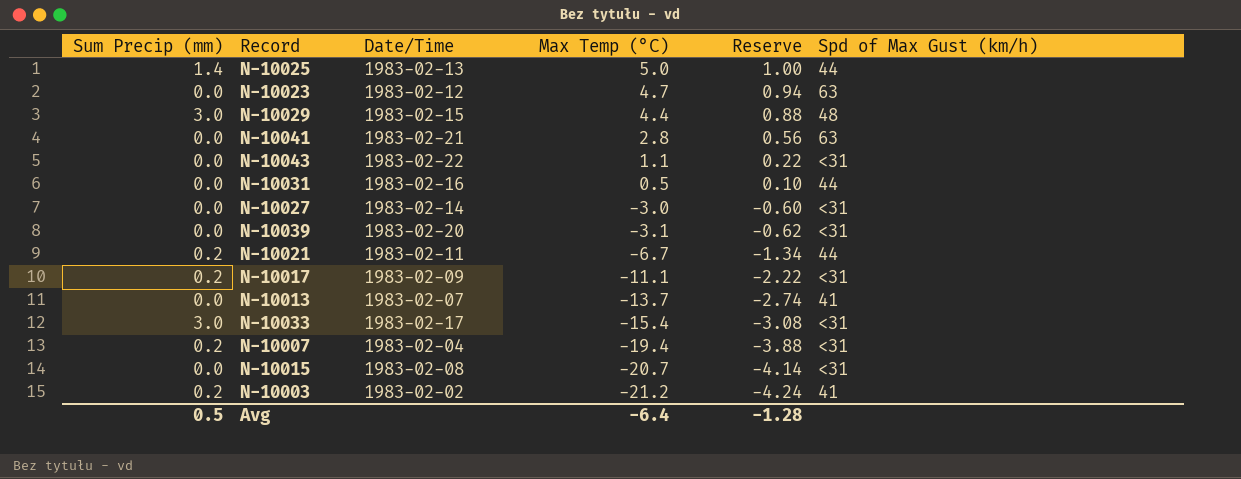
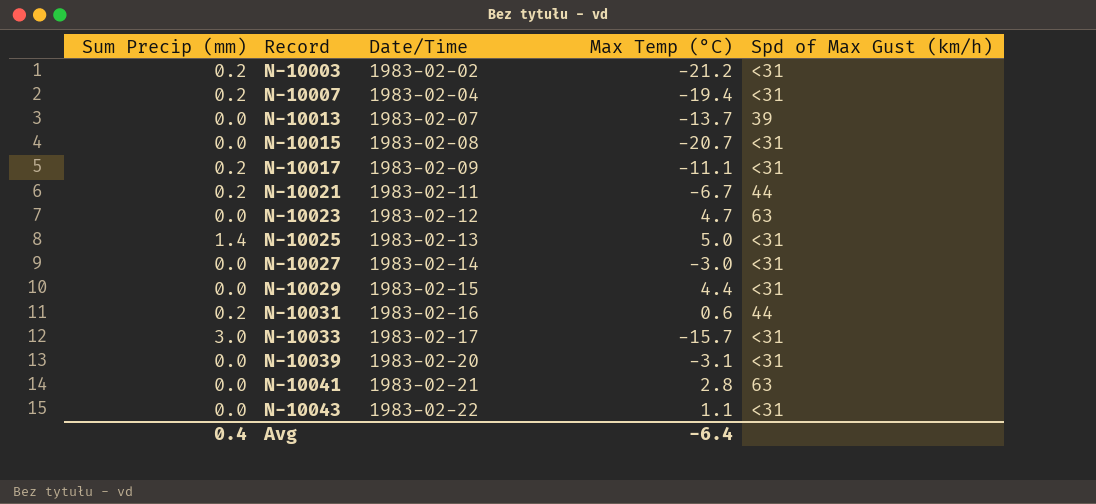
row order: Max Temp (°C) descending -> Record ascending
column Reserve | formula: [Max Temp (°C)] * 0.2 -> none
N-10003 | Spd of Max Gust (km/h): 41 -> <31
N-10013 | Spd of Max Gust (km/h): 41 -> 39
N-10025 | Spd of Max Gust (km/h): 44 -> <31
N-10029 | Sum Precip (mm): 3.0 -> 0.0
N-10029 | Spd of Max Gust (km/h): 48 -> <31
N-10031 | Sum Precip (mm): 0.0 -> 0.2
N-10031 | Max Temp (°C): 0.5 -> 0.6
N-10033 | Max Temp (°C): -15.4 -> -15.7
Avg | Sum Precip (mm): 0.5 -> 0.4

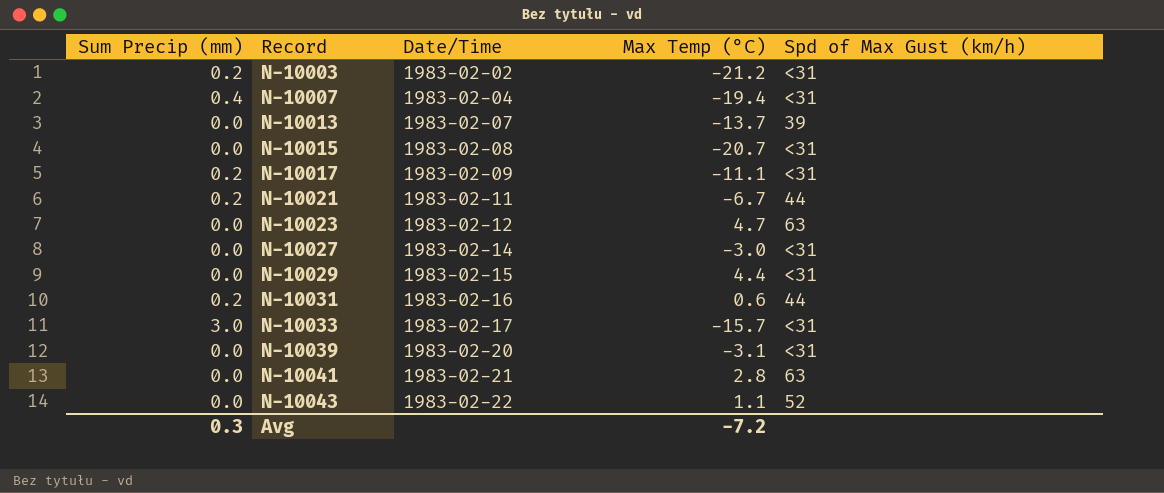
row N-10025: 1.4 | 1983-02-13 | 5.0 | <31 -> none
N-10007 | Sum Precip (mm): 0.2 -> 0.4
N-10043 | Spd of Max Gust (km/h): <31 -> 52
Avg | Sum Precip (mm): 0.4 -> 0.3
Avg | Max Temp (°C): -6.4 -> -7.2

